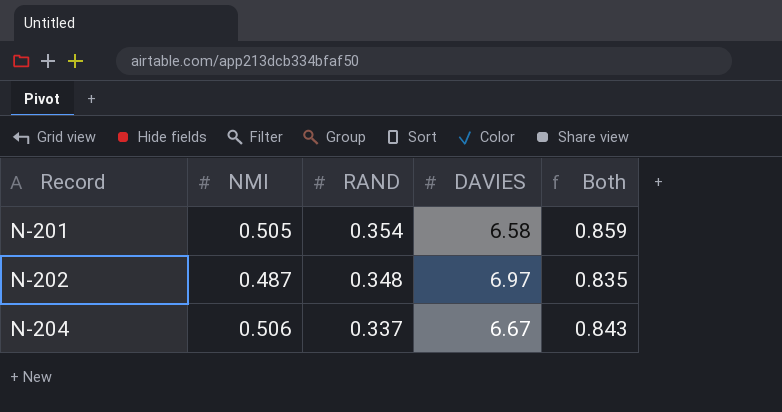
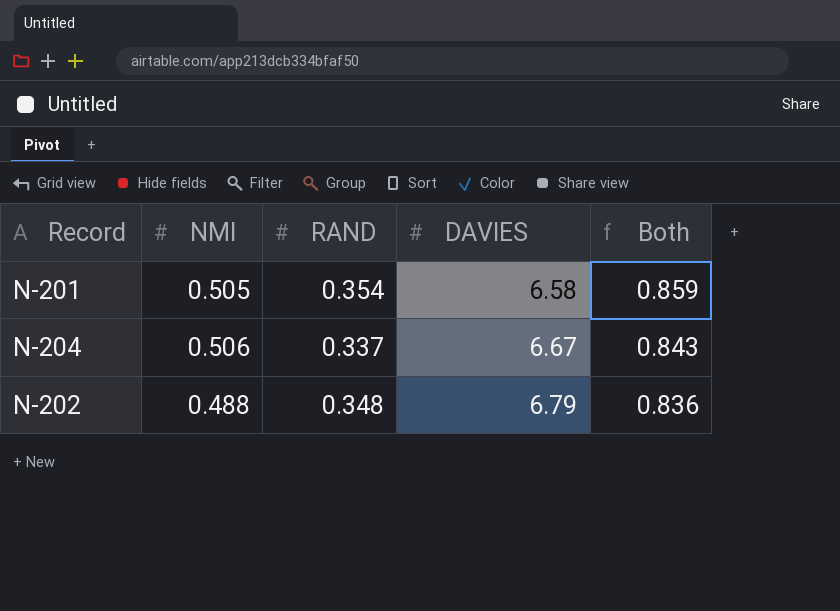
row order: Record ascending -> DAVIES ascending
N-202 | NMI: 0.487 -> 0.488
N-202 | DAVIES: 6.97 -> 6.79
N-202 | Both: 0.835 -> 0.836

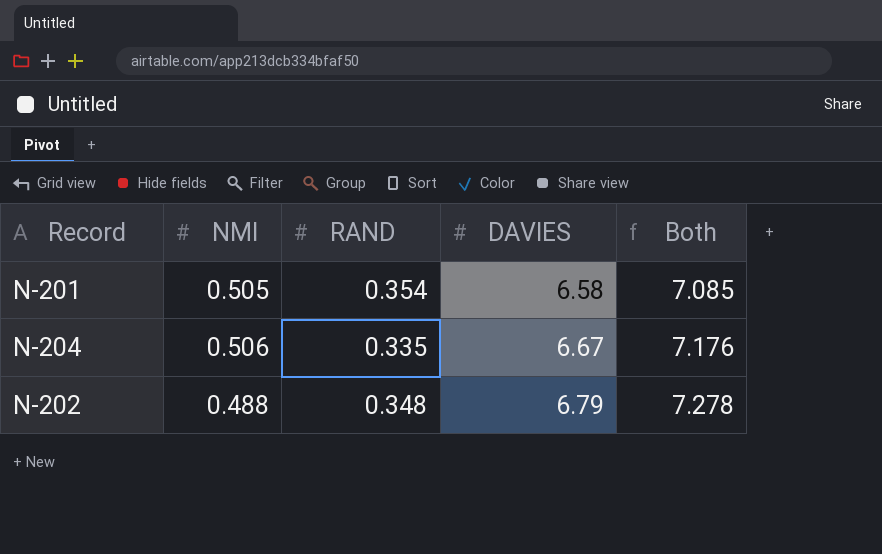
column Both | formula: [NMI] + [RAND] -> [NMI] + [DAVIES]
N-204 | RAND: 0.337 -> 0.335

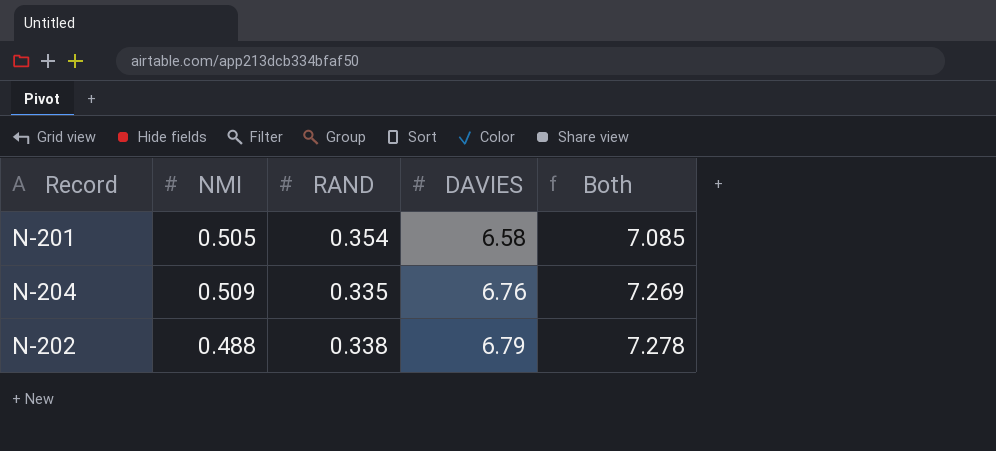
N-204 | NMI: 0.506 -> 0.509
N-204 | DAVIES: 6.67 -> 6.76
N-204 | Both: 7.176 -> 7.269
N-202 | RAND: 0.348 -> 0.338

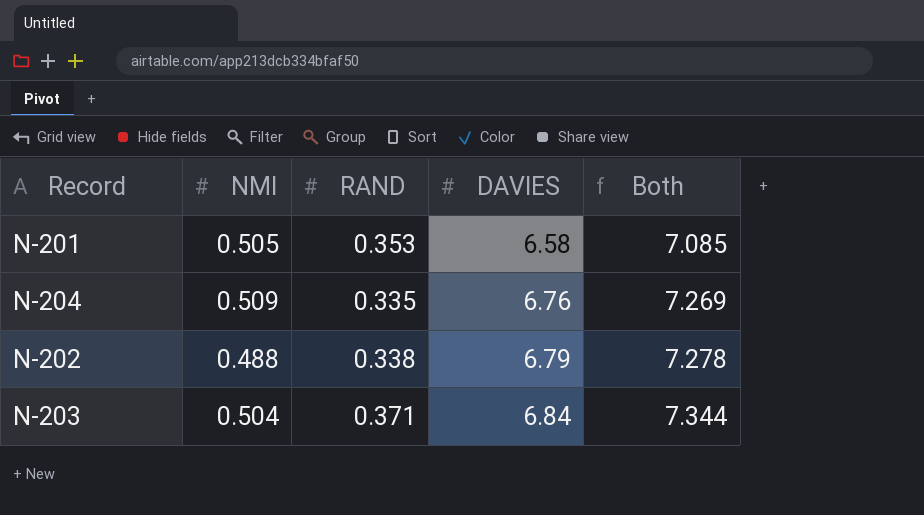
N-201 | RAND: 0.354 -> 0.353
row N-203: none -> 0.504 | 0.371 | 6.84 | 7.344

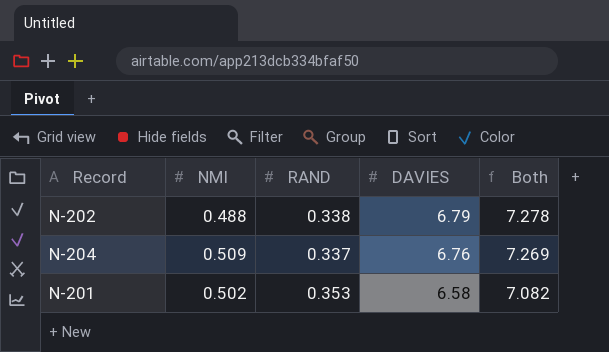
row order: DAVIES ascending -> DAVIES descending
row N-203: 0.504 | 0.371 | 6.84 | 7.344 -> none
N-204 | RAND: 0.335 -> 0.337
N-201 | NMI: 0.505 -> 0.502
N-201 | Both: 7.085 -> 7.082

